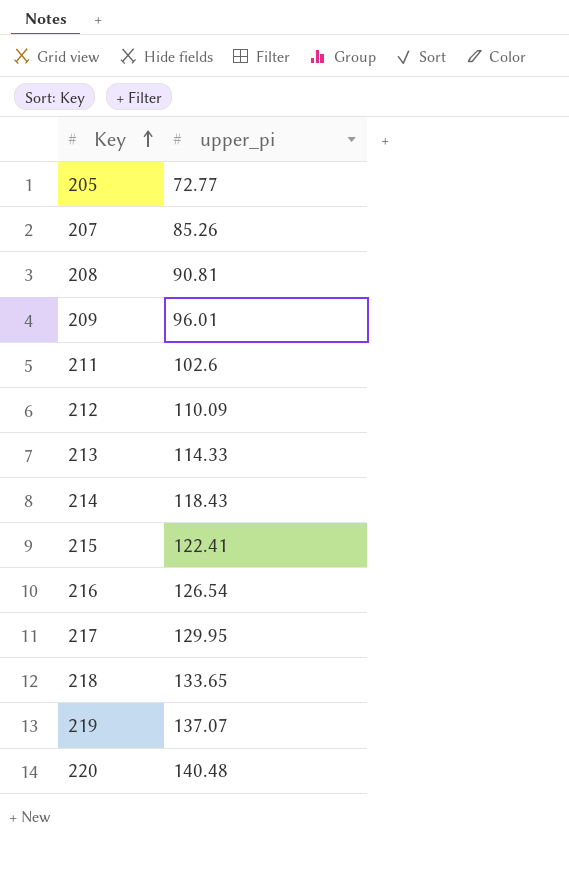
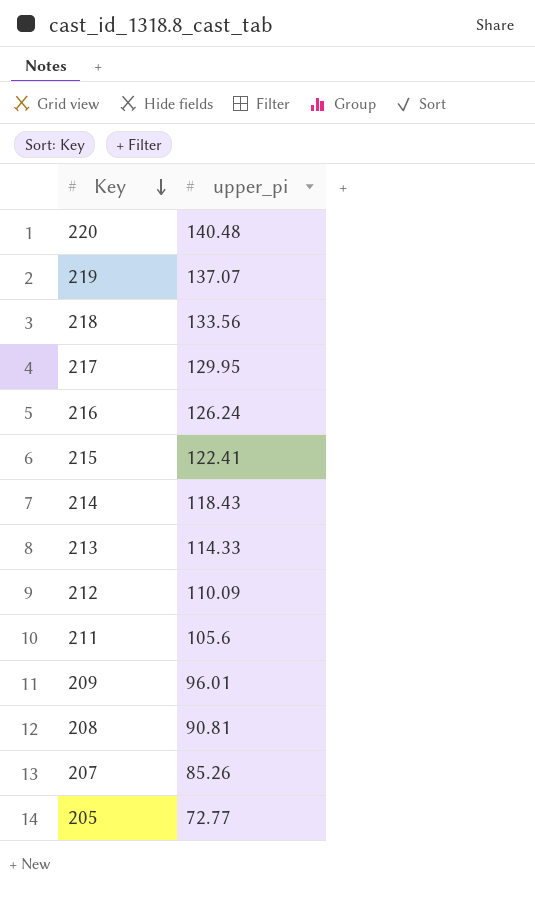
row order: Key ascending -> Key descending
218 | upper_pi: 133.65 -> 133.56
216 | upper_pi: 126.54 -> 126.24
211 | upper_pi: 102.6 -> 105.6

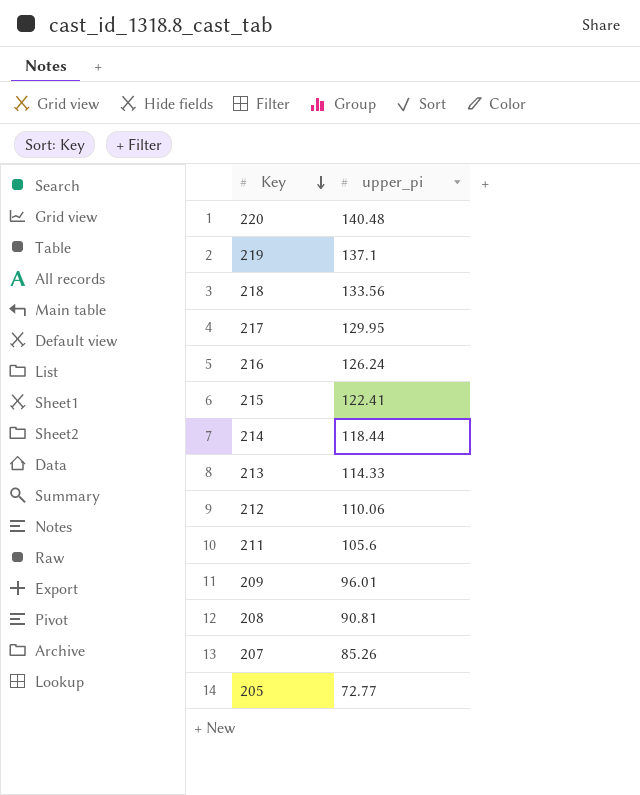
219 | upper_pi: 137.07 -> 137.1
214 | upper_pi: 118.43 -> 118.44
212 | upper_pi: 110.09 -> 110.06

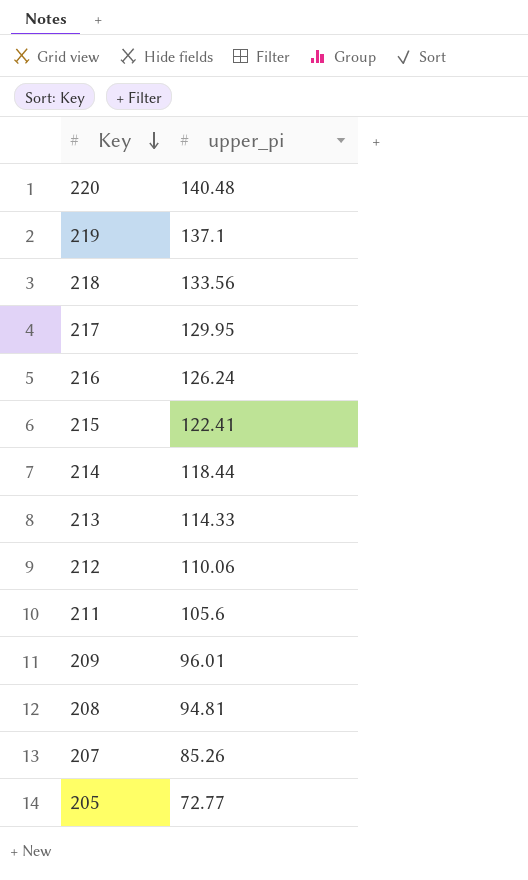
208 | upper_pi: 90.81 -> 94.81

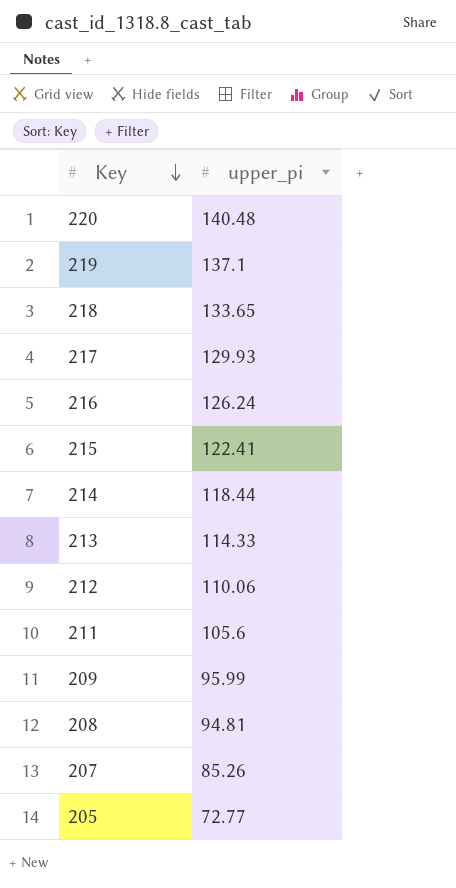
218 | upper_pi: 133.56 -> 133.65
217 | upper_pi: 129.95 -> 129.93
209 | upper_pi: 96.01 -> 95.99

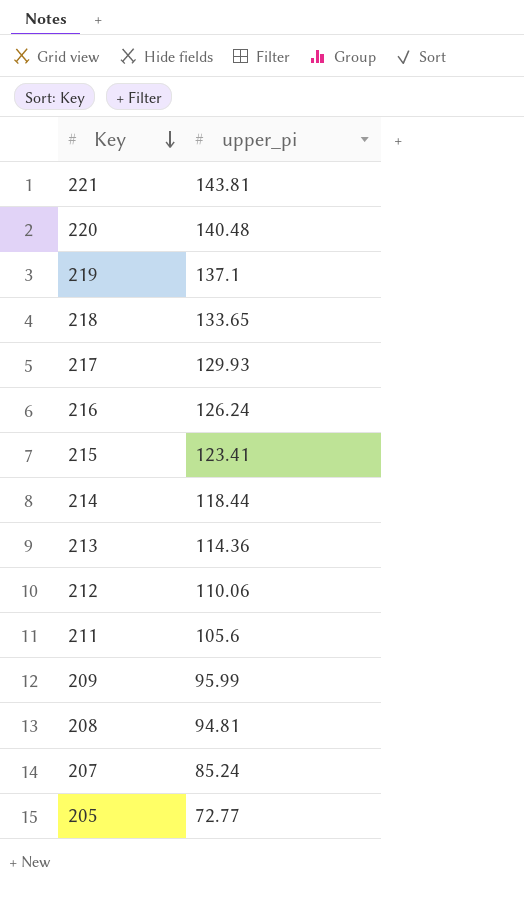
row 221: none -> 143.81
215 | upper_pi: 122.41 -> 123.41
213 | upper_pi: 114.33 -> 114.36
207 | upper_pi: 85.26 -> 85.24

